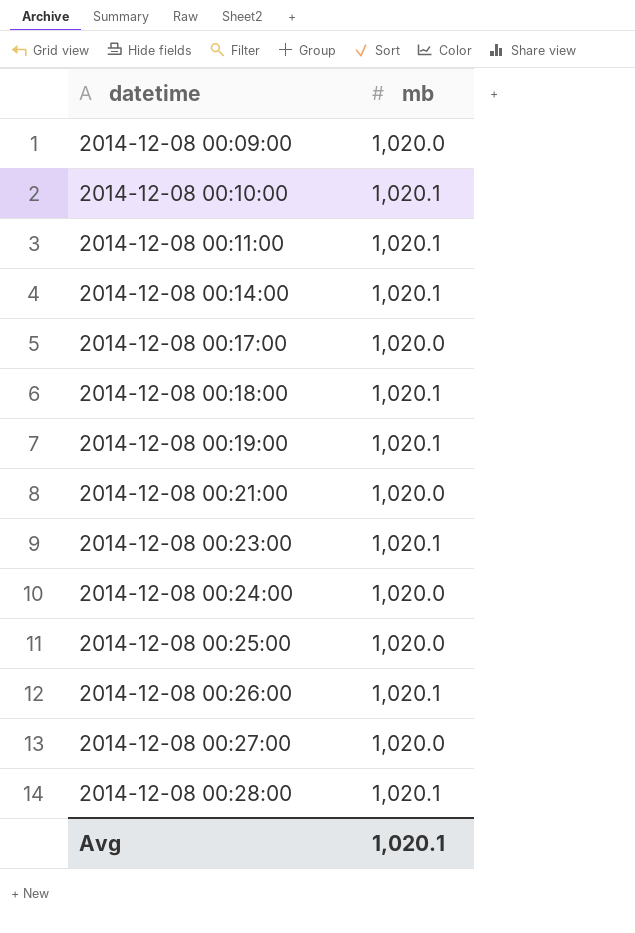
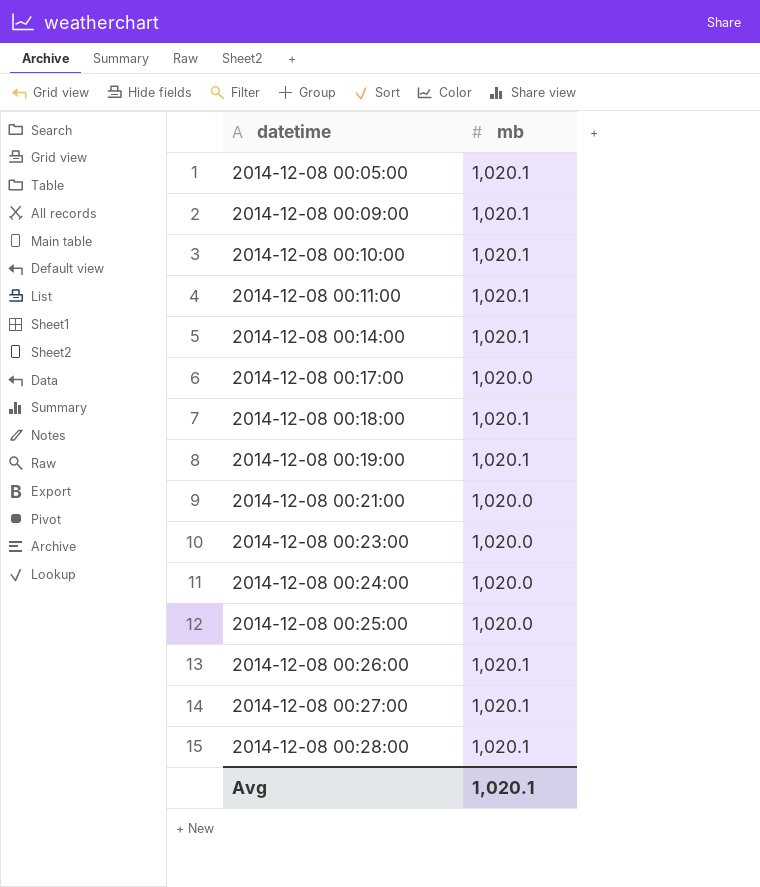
row 2014-12-08 00:05:00: none -> 1,020.1
2014-12-08 00:09:00 | mb: 1,020.0 -> 1,020.1
2014-12-08 00:23:00 | mb: 1,020.1 -> 1,020.0
2014-12-08 00:27:00 | mb: 1,020.0 -> 1,020.1

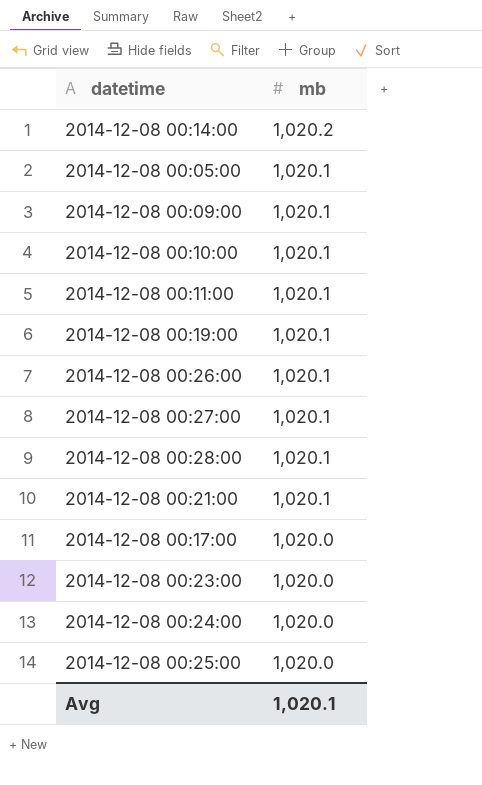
row order: datetime ascending -> mb descending
row 2014-12-08 00:18:00: 1,020.1 -> none
2014-12-08 00:14:00 | mb: 1,020.1 -> 1,020.2
2014-12-08 00:21:00 | mb: 1,020.0 -> 1,020.1

